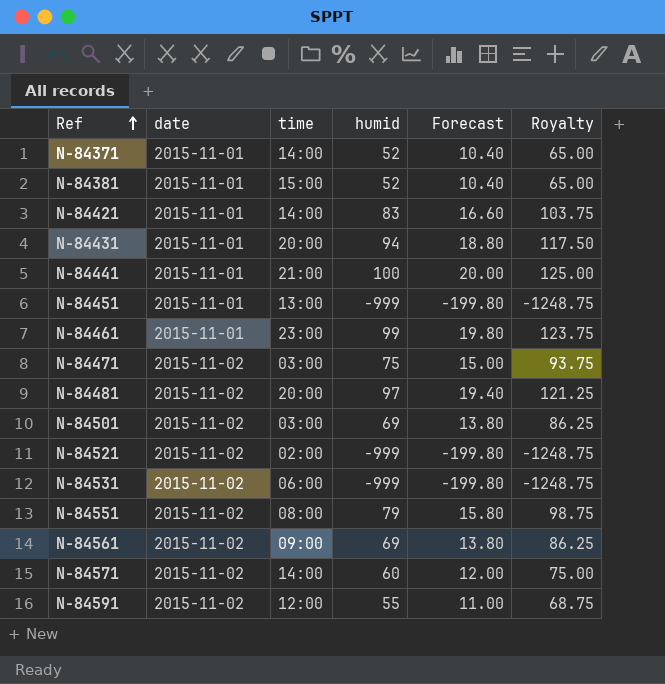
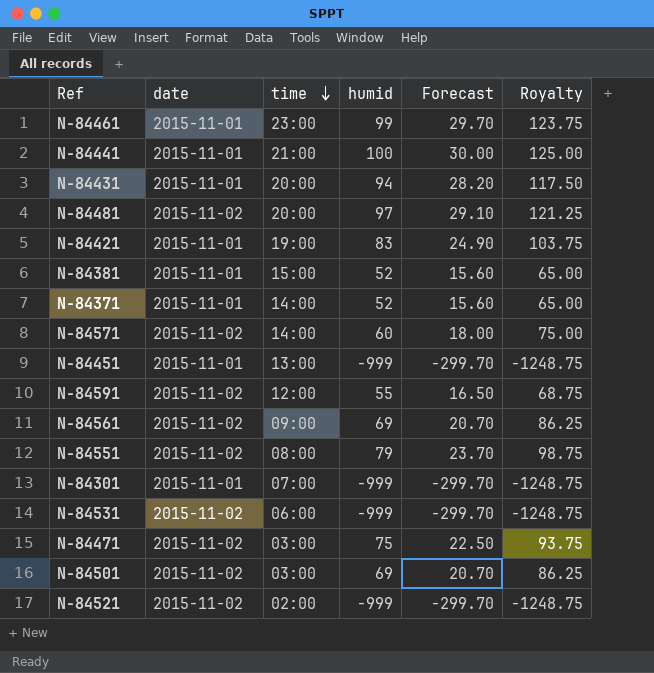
row order: Ref ascending -> time descending
column Forecast | formula: [humid] * 0.2 -> [humid] * 0.3
N-84421 | time: 14:00 -> 19:00
row N-84301: none -> 2015-11-01 | 07:00 | -999 | -299.70 | -1248.75

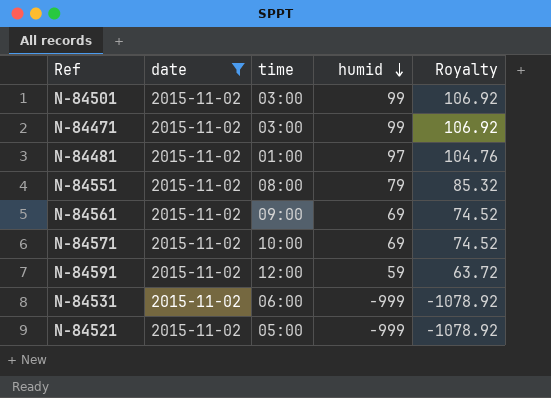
filter: none -> date = 2015-11-02
row order: time descending -> humid descending
column Forecast | formula: [humid] * 0.3 -> none
column Royalty | formula: [humid] * 1.25 -> [humid] * 1.08
N-84501 | humid: 69 -> 99
N-84471 | humid: 75 -> 99
N-84481 | time: 20:00 -> 01:00
N-84571 | time: 14:00 -> 10:00
N-84571 | humid: 60 -> 69
N-84591 | humid: 55 -> 59
N-84521 | time: 02:00 -> 05:00

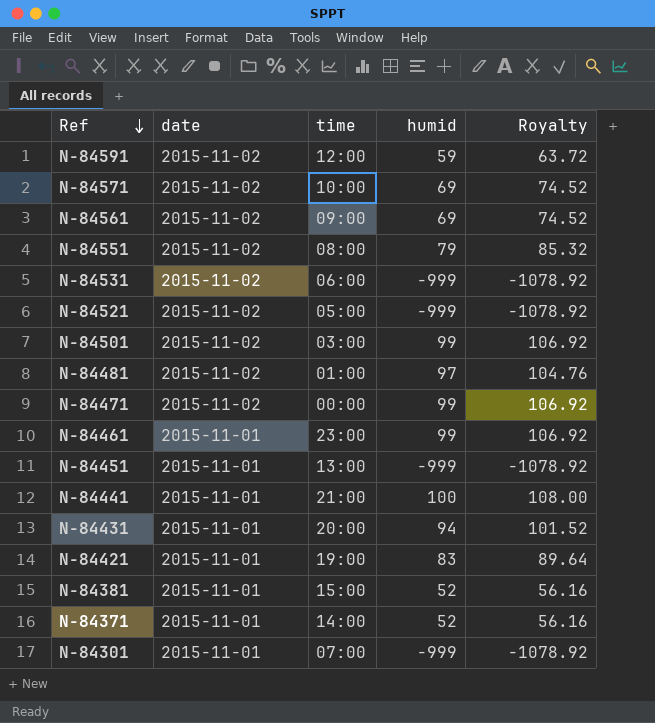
filter: date = 2015-11-02 -> none
row order: humid descending -> Ref descending
N-84471 | time: 03:00 -> 00:00

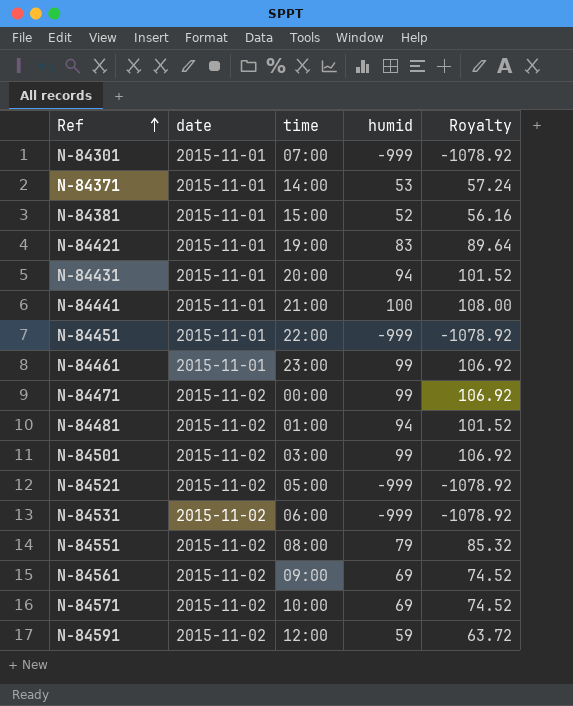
row order: Ref descending -> Ref ascending
N-84371 | humid: 52 -> 53
N-84371 | Royalty: 56.16 -> 57.24
N-84451 | time: 13:00 -> 22:00
N-84481 | humid: 97 -> 94
N-84481 | Royalty: 104.76 -> 101.52

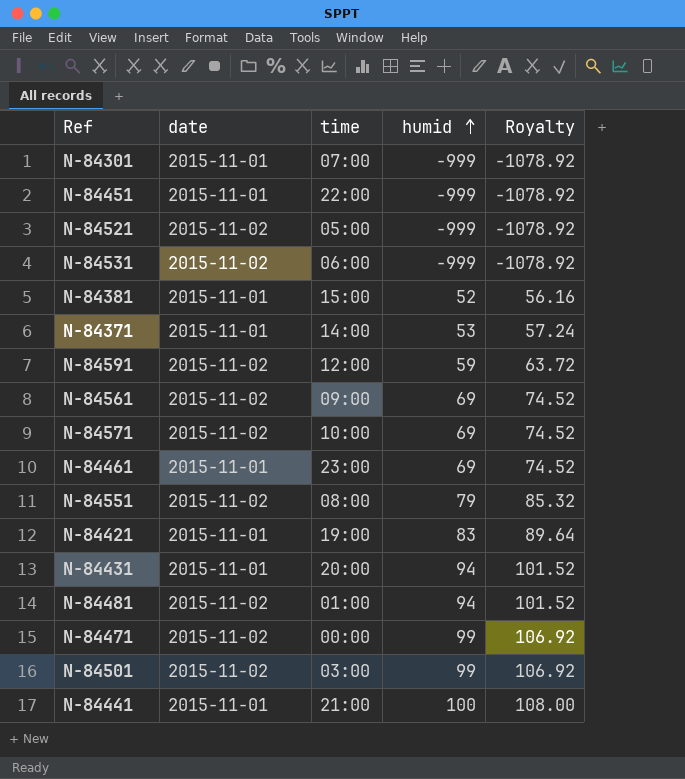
row order: Ref ascending -> humid ascending
N-84461 | humid: 99 -> 69
N-84461 | Royalty: 106.92 -> 74.52

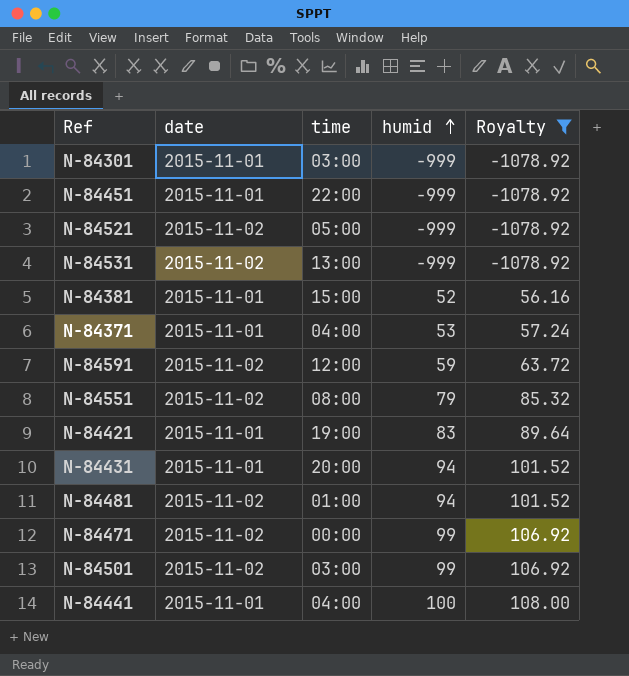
filter: none -> Royalty != 74.52
N-84301 | time: 07:00 -> 03:00
N-84531 | time: 06:00 -> 13:00
N-84371 | time: 14:00 -> 04:00
N-84441 | time: 21:00 -> 04:00

